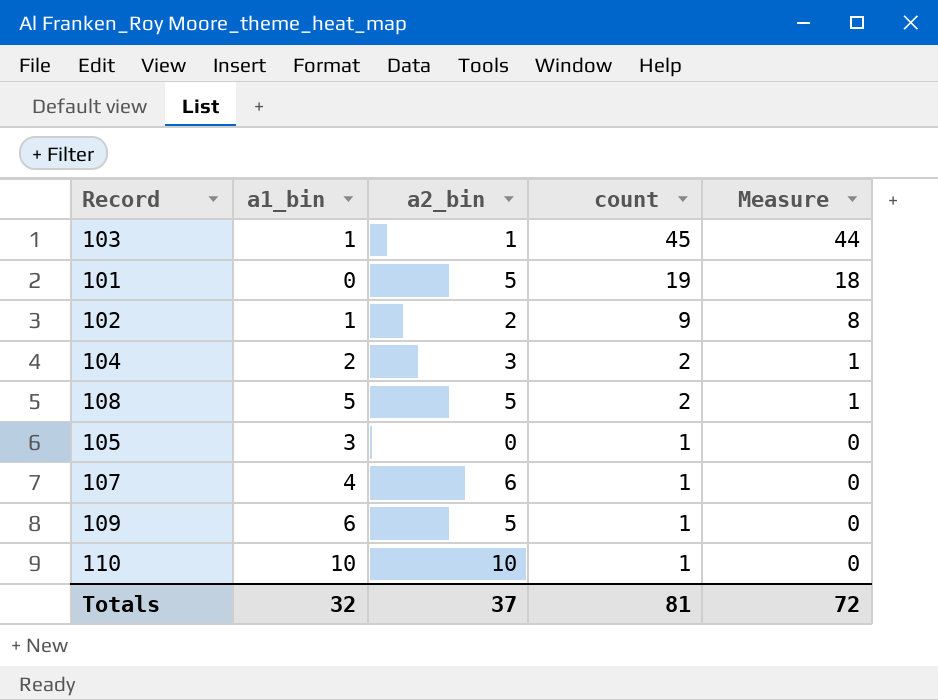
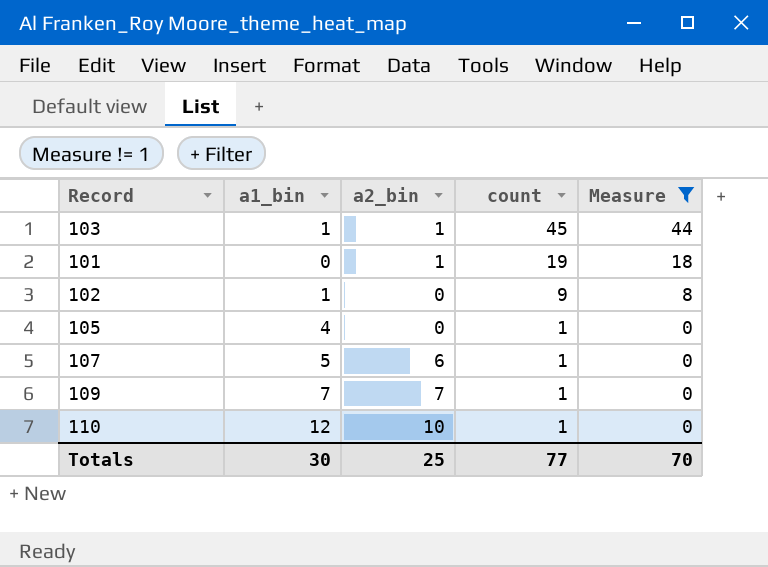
filter: none -> Measure != 1
101 | a2_bin: 5 -> 1
102 | a2_bin: 2 -> 0
105 | a1_bin: 3 -> 4
107 | a1_bin: 4 -> 5
109 | a1_bin: 6 -> 7
109 | a2_bin: 5 -> 7
110 | a1_bin: 10 -> 12
Totals | a1_bin: 32 -> 30
Totals | a2_bin: 37 -> 25
Totals | count: 81 -> 77
Totals | Measure: 72 -> 70

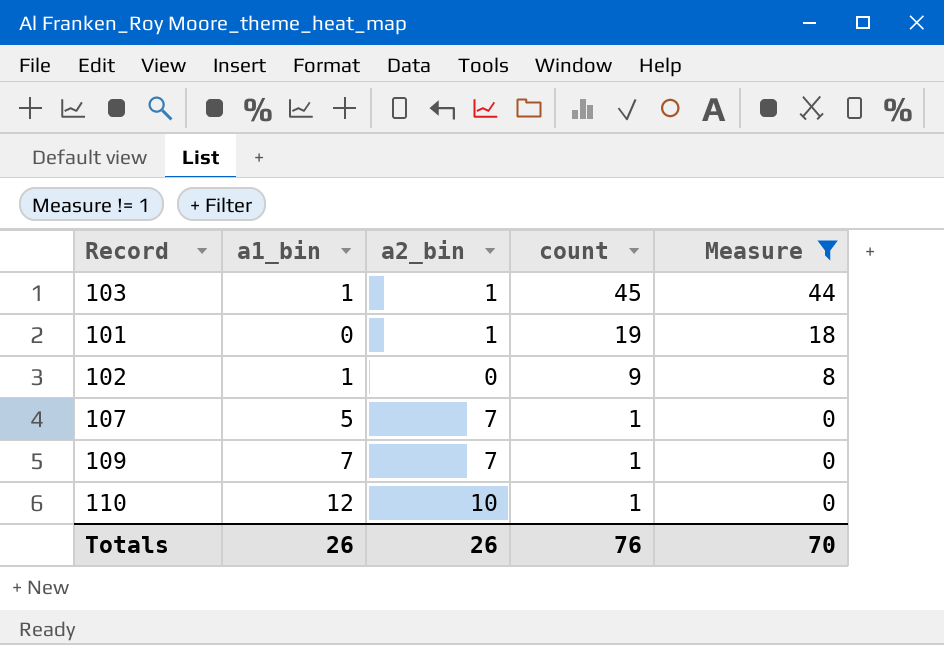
row 105: 4 | 0 | 1 | 0 -> none
107 | a2_bin: 6 -> 7
Totals | a1_bin: 30 -> 26
Totals | a2_bin: 25 -> 26
Totals | count: 77 -> 76

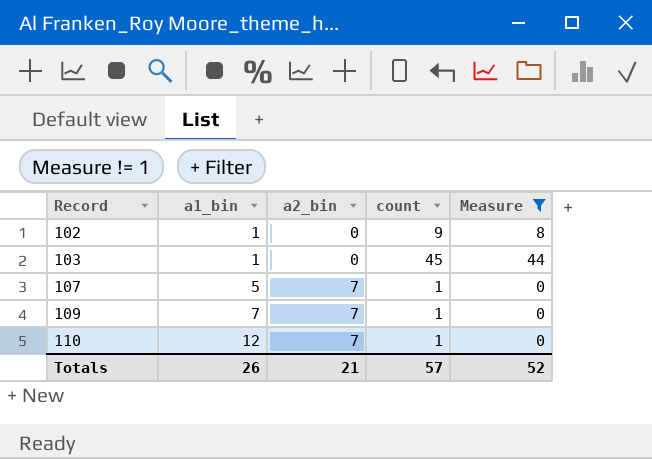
row order: count descending -> Record ascending
row 101: 0 | 1 | 19 | 18 -> none
103 | a2_bin: 1 -> 0
110 | a2_bin: 10 -> 7
Totals | a2_bin: 26 -> 21
Totals | count: 76 -> 57
Totals | Measure: 70 -> 52

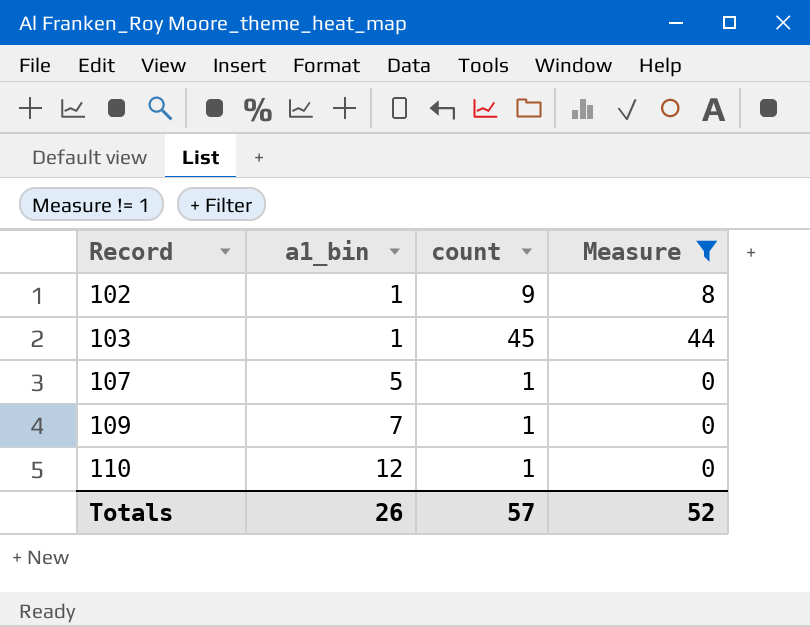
column a2_bin | position: 3 -> none

